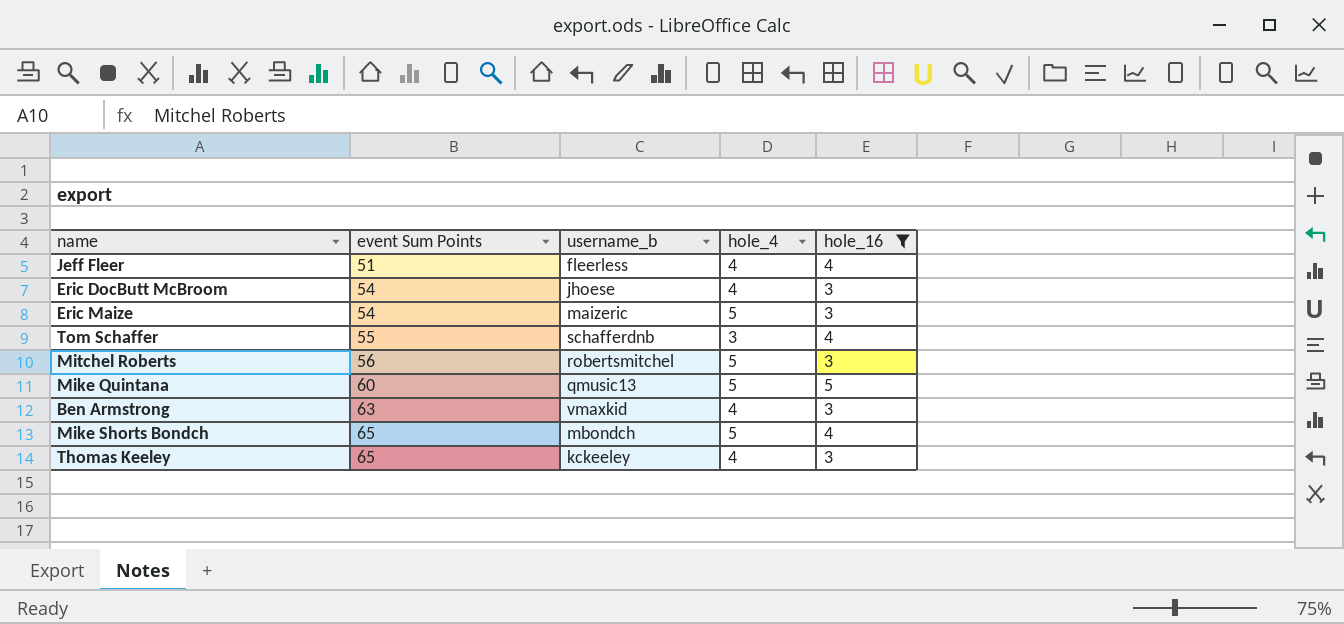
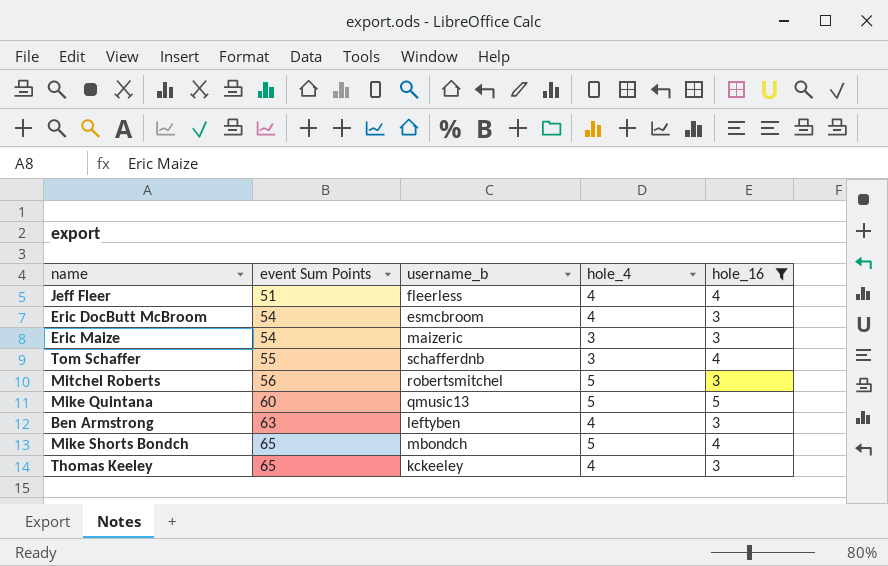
Eric DocButt McBroom | username_b: jhoese -> esmcbroom
Eric Maize | hole_4: 5 -> 3
Ben Armstrong | username_b: vmaxkid -> leftyben

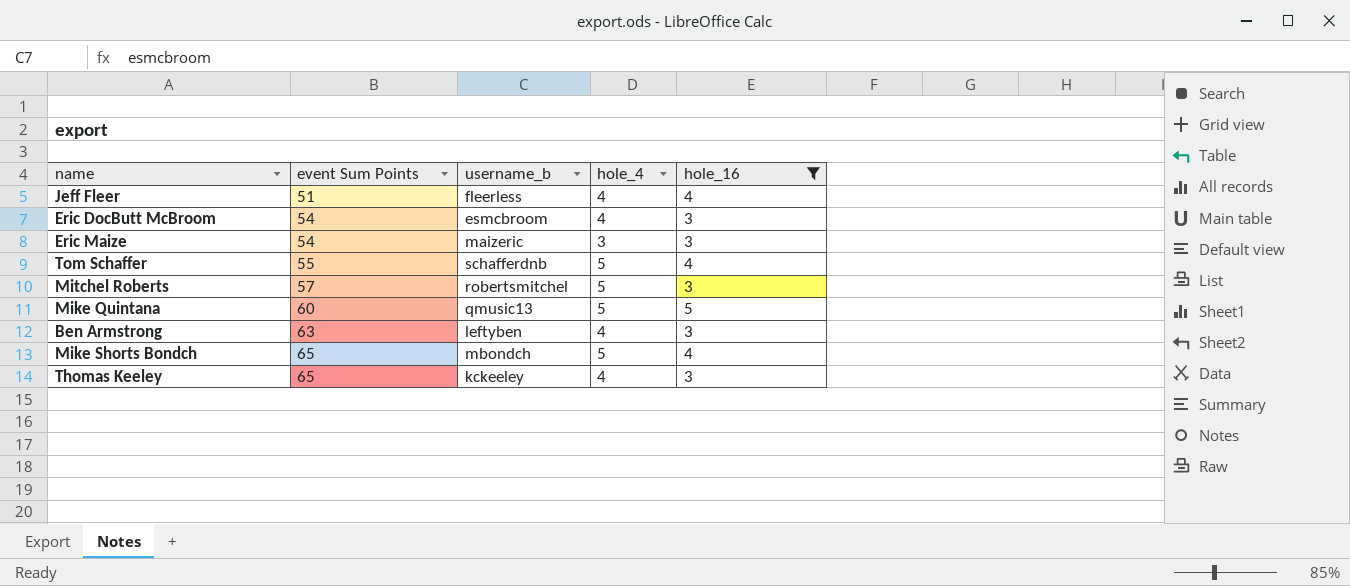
Tom Schaffer | hole_4: 3 -> 5
Mitchel Roberts | event Sum Points: 56 -> 57

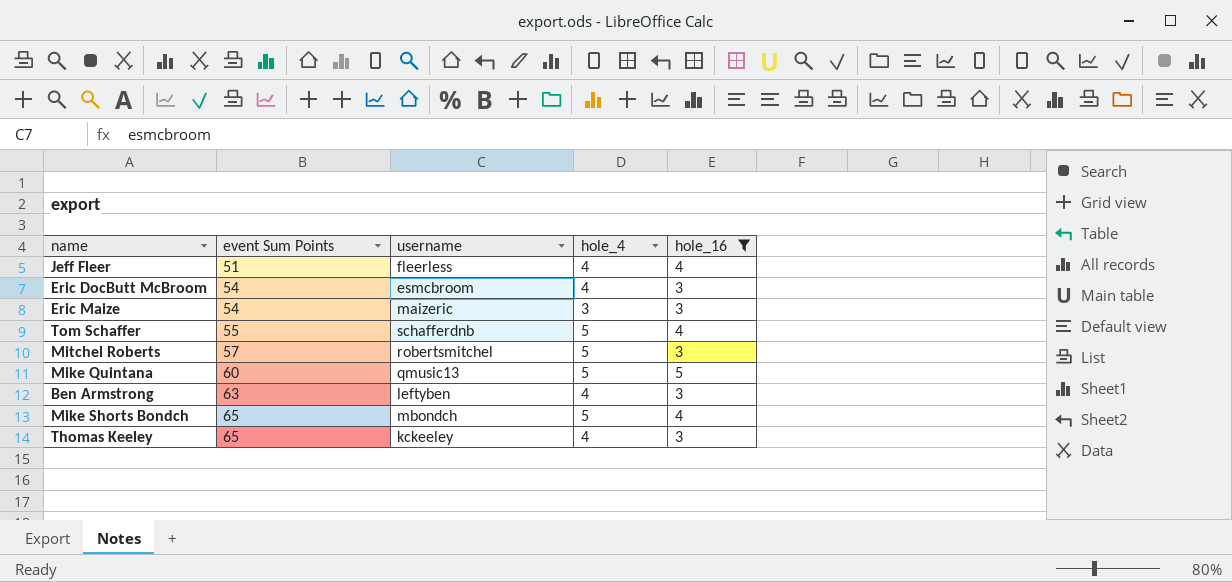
column name: username_b -> username

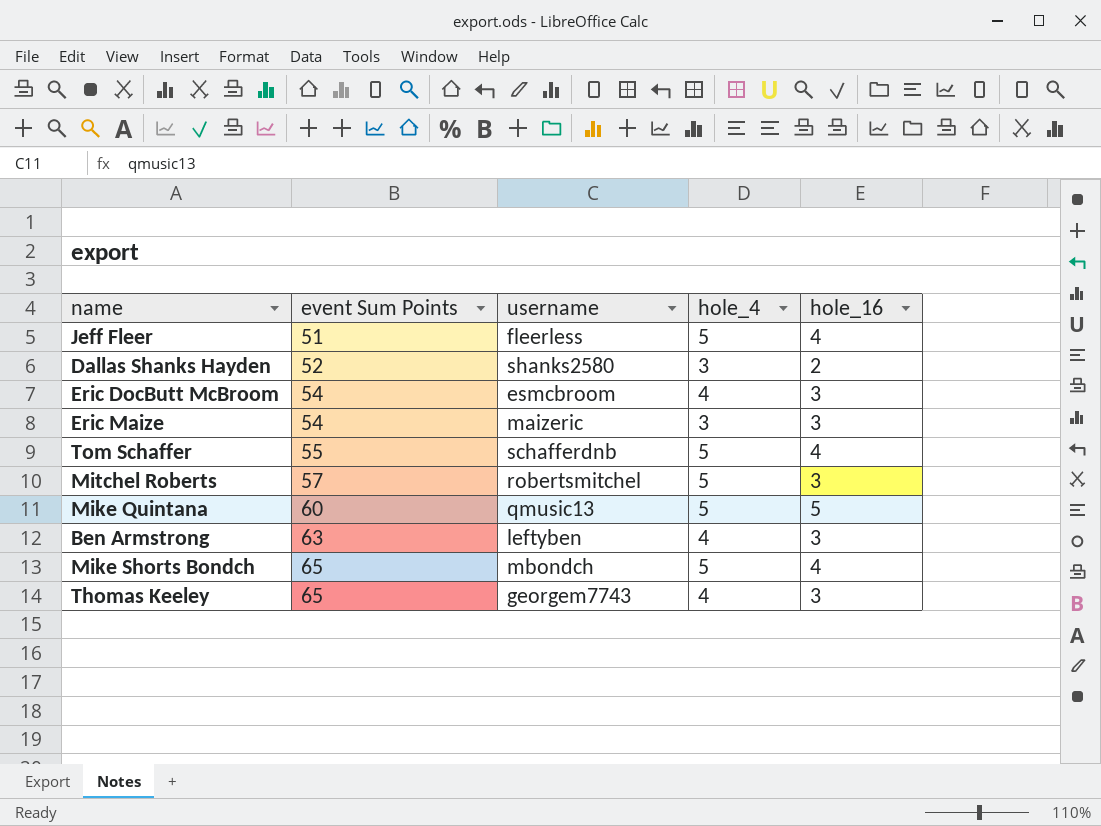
filter: hole_16 != 2 -> none
Jeff Fleer | hole_4: 4 -> 5
Thomas Keeley | username: kckeeley -> georgem7743

